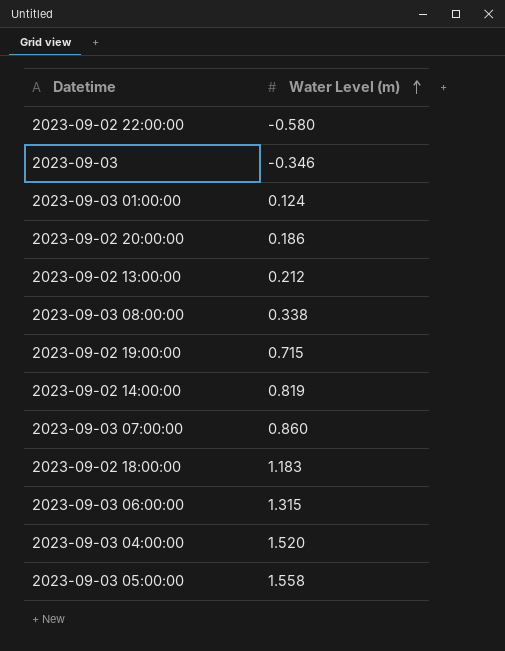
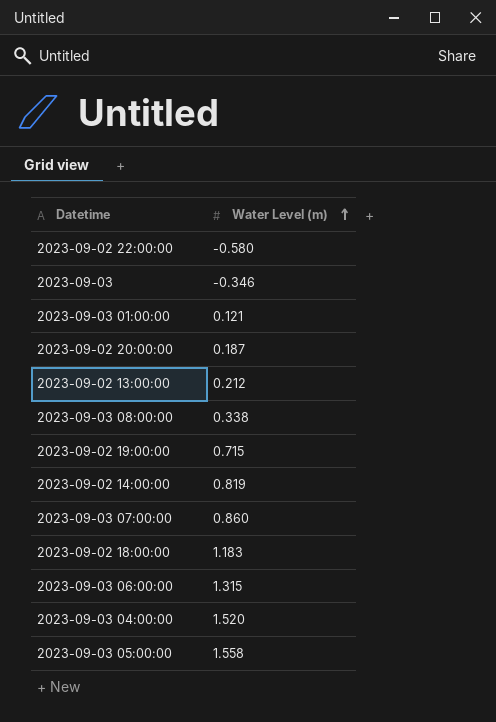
2023-09-03 01:00:00 | Water Level (m): 0.124 -> 0.121
2023-09-02 20:00:00 | Water Level (m): 0.186 -> 0.187

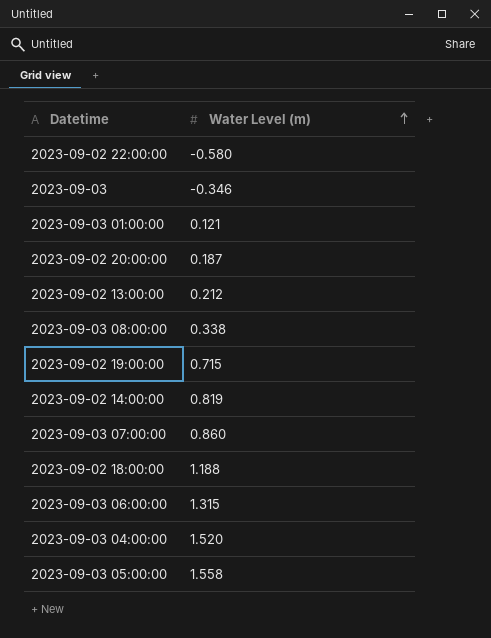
2023-09-02 18:00:00 | Water Level (m): 1.183 -> 1.188

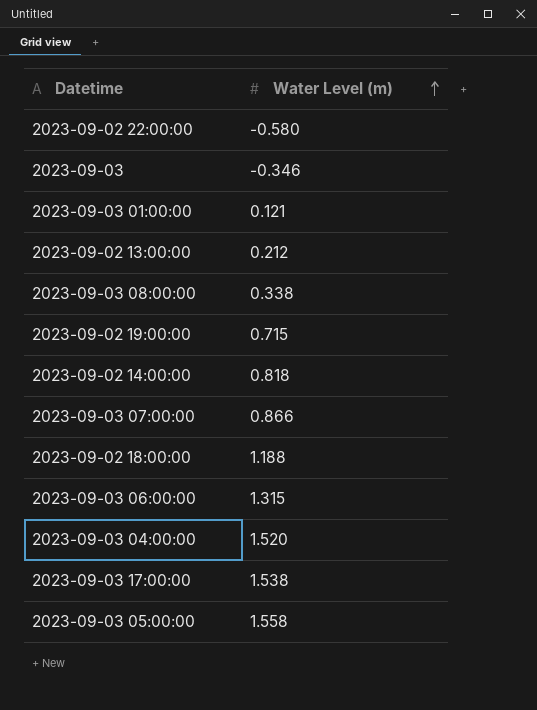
row 2023-09-02 20:00:00: 0.187 -> none
2023-09-02 14:00:00 | Water Level (m): 0.819 -> 0.818
2023-09-03 07:00:00 | Water Level (m): 0.860 -> 0.866
row 2023-09-03 17:00:00: none -> 1.538

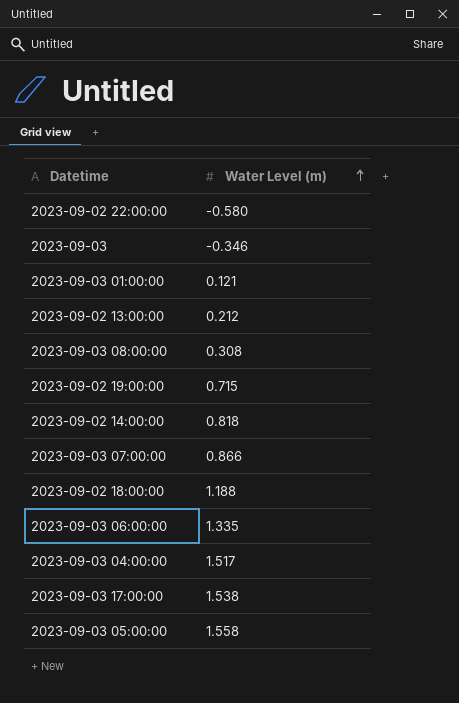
2023-09-03 08:00:00 | Water Level (m): 0.338 -> 0.308
2023-09-03 06:00:00 | Water Level (m): 1.315 -> 1.335
2023-09-03 04:00:00 | Water Level (m): 1.520 -> 1.517

